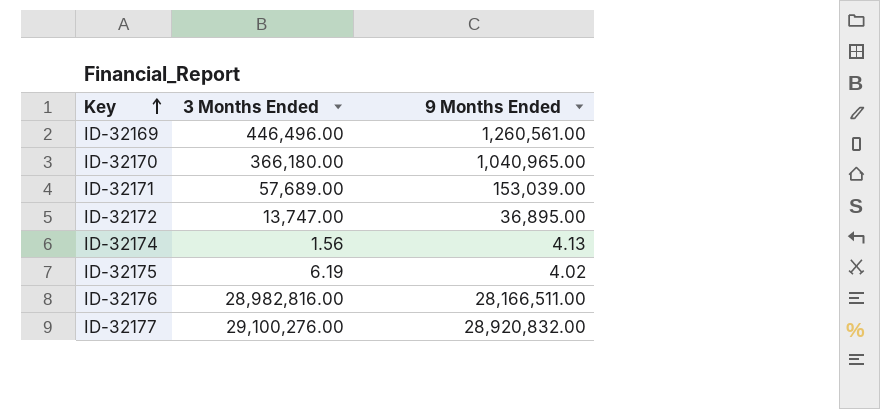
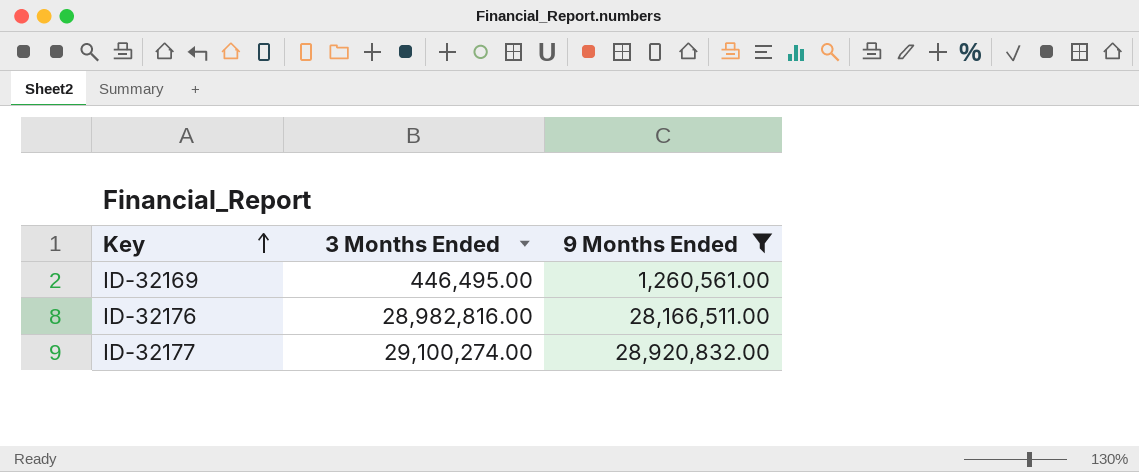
filter: none -> 9 Months Ended >= 1,260,561.00
ID-32169 | 3 Months Ended: 446,496.00 -> 446,495.00
ID-32177 | 3 Months Ended: 29,100,276.00 -> 29,100,274.00

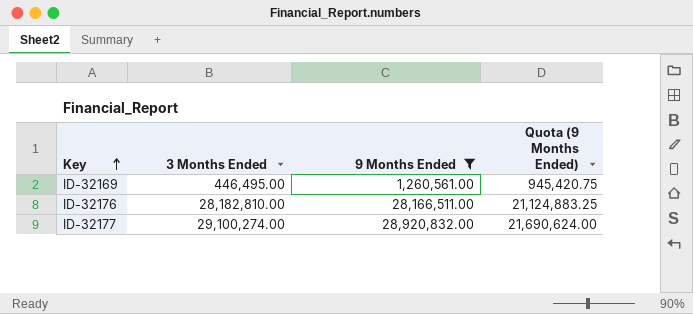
column Quota (9 Months Ended) | formula: none -> [9 Months Ended] * 0.75
ID-32176 | 3 Months Ended: 28,982,816.00 -> 28,182,810.00

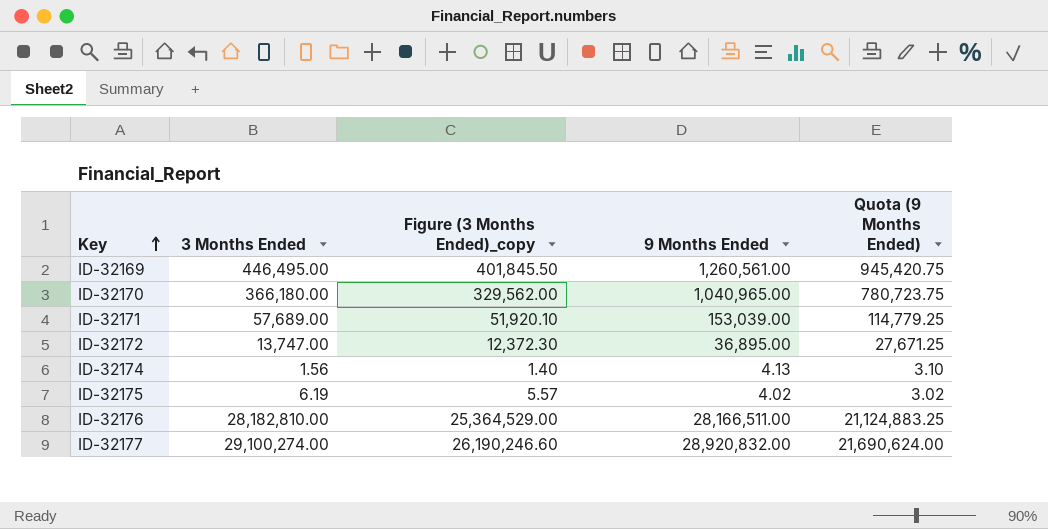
filter: 9 Months Ended >= 1,260,561.00 -> none
column Figure (3 Months Ended)_copy | formula: none -> [3 Months Ended] * 0.9

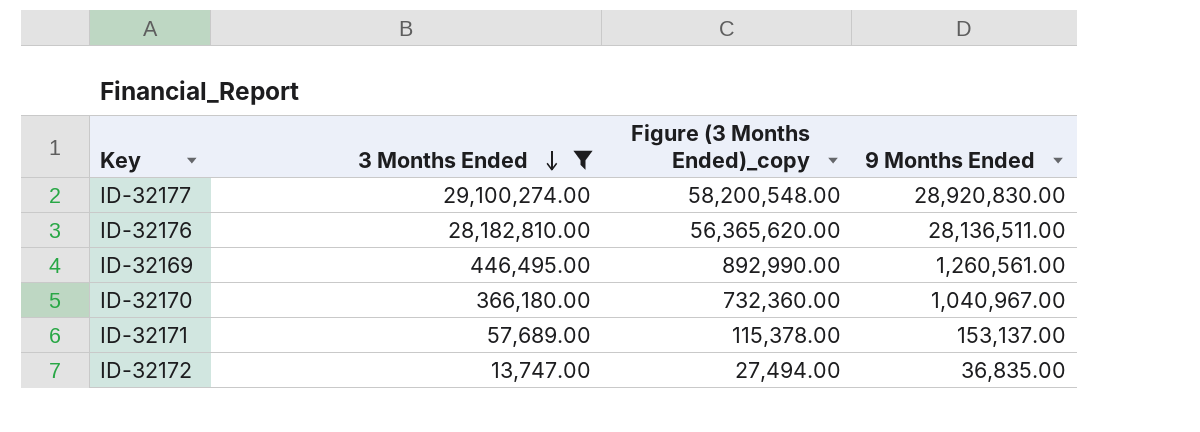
filter: none -> 3 Months Ended >= 13,747.00
row order: Key ascending -> 3 Months Ended descending
column Quota (9 Months Ended) | formula: [9 Months Ended] * 0.75 -> none
column Figure (3 Months Ended)_copy | formula: [3 Months Ended] * 0.9 -> [3 Months Ended] * 2
ID-32177 | 9 Months Ended: 28,920,832.00 -> 28,920,830.00
ID-32176 | 9 Months Ended: 28,166,511.00 -> 28,136,511.00
ID-32170 | 9 Months Ended: 1,040,965.00 -> 1,040,967.00
ID-32171 | 9 Months Ended: 153,039.00 -> 153,137.00
ID-32172 | 9 Months Ended: 36,895.00 -> 36,835.00

